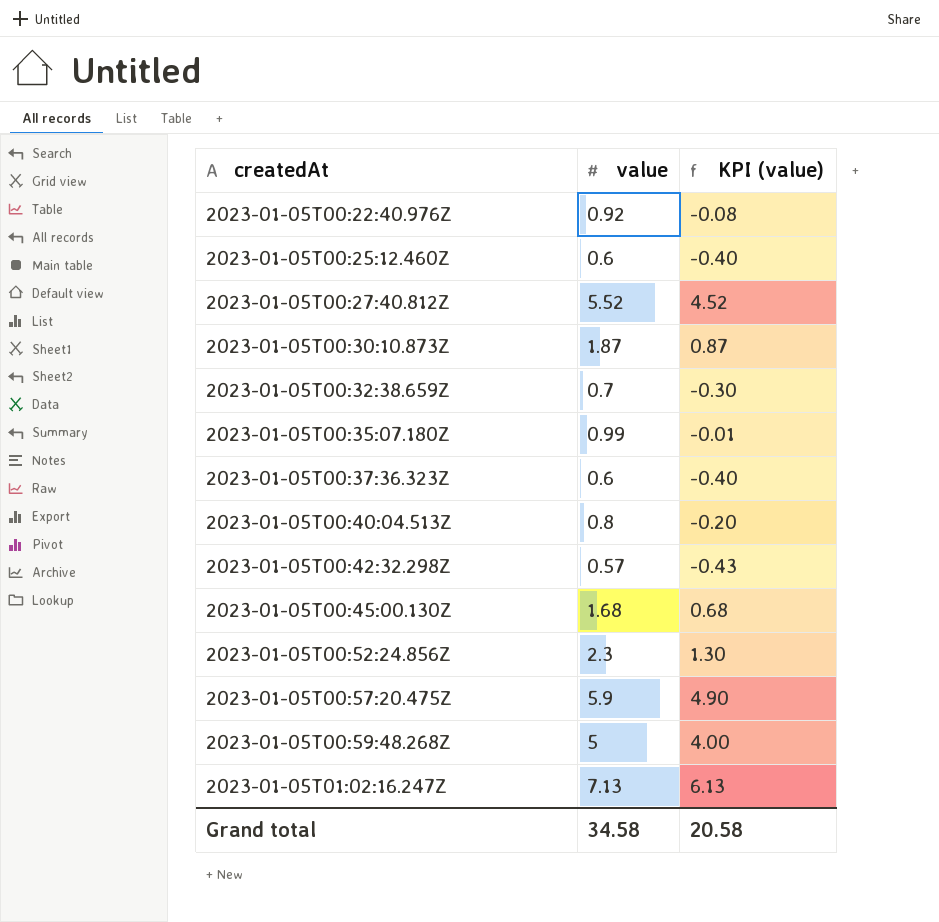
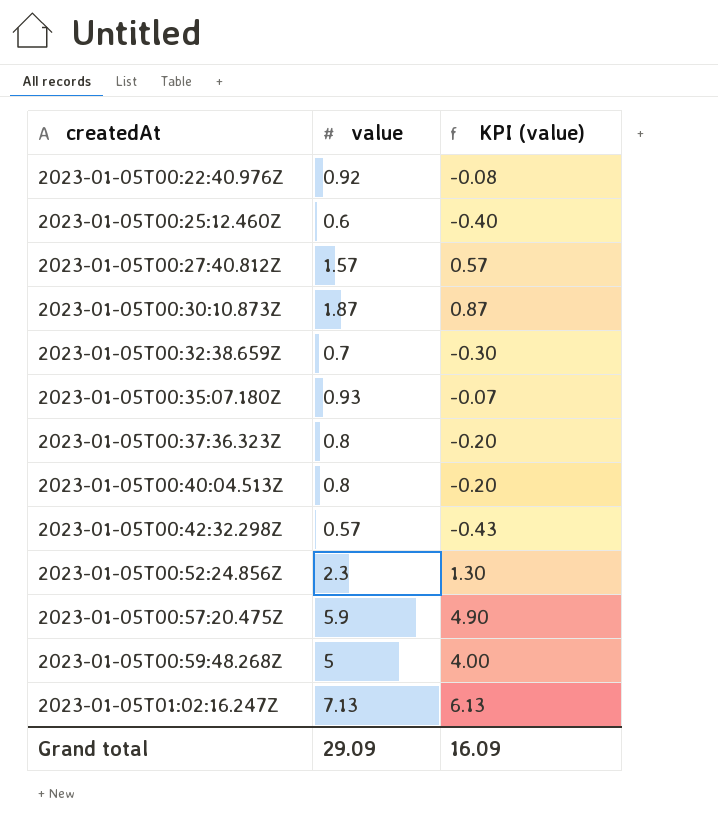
row 2023-01-05T00:45:00.130Z: 1.68 | 0.68 -> none
2023-01-05T00:27:40.812Z | value: 5.52 -> 1.57
2023-01-05T00:27:40.812Z | KPI (value): 4.52 -> 0.57
2023-01-05T00:35:07.180Z | value: 0.99 -> 0.93
2023-01-05T00:35:07.180Z | KPI (value): -0.01 -> -0.07
2023-01-05T00:37:36.323Z | value: 0.6 -> 0.8
2023-01-05T00:37:36.323Z | KPI (value): -0.40 -> -0.20
Grand total | value: 34.58 -> 29.09
Grand total | KPI (value): 20.58 -> 16.09

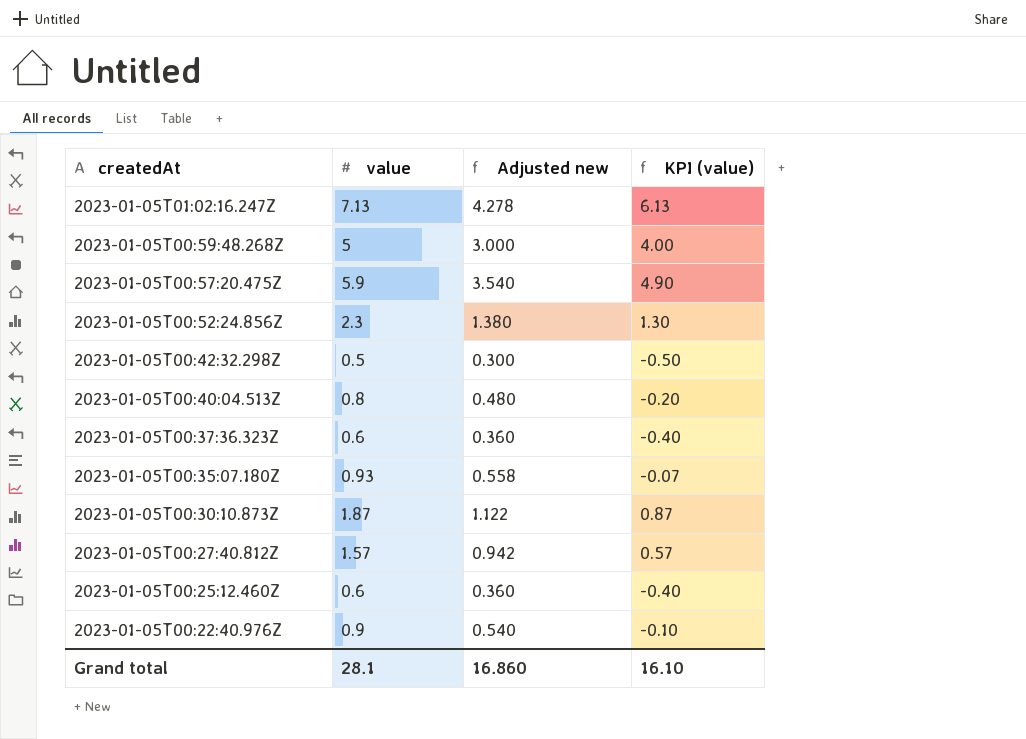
row order: createdAt ascending -> createdAt descending
column Adjusted new | formula: none -> [value] * 0.6
row 2023-01-05T00:32:38.659Z: 0.7 | -0.30 -> none
2023-01-05T00:42:32.298Z | value: 0.57 -> 0.5
2023-01-05T00:42:32.298Z | KPI (value): -0.43 -> -0.50
2023-01-05T00:37:36.323Z | value: 0.8 -> 0.6
2023-01-05T00:37:36.323Z | KPI (value): -0.20 -> -0.40
2023-01-05T00:22:40.976Z | value: 0.92 -> 0.9
2023-01-05T00:22:40.976Z | KPI (value): -0.08 -> -0.10
Grand total | value: 29.09 -> 28.1
Grand total | KPI (value): 16.09 -> 16.10

